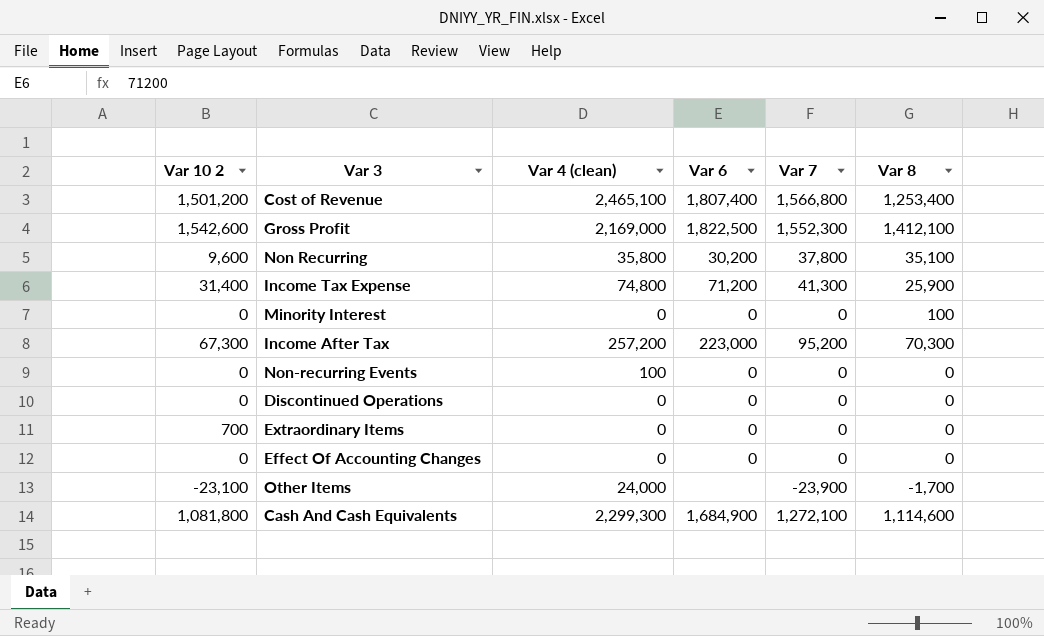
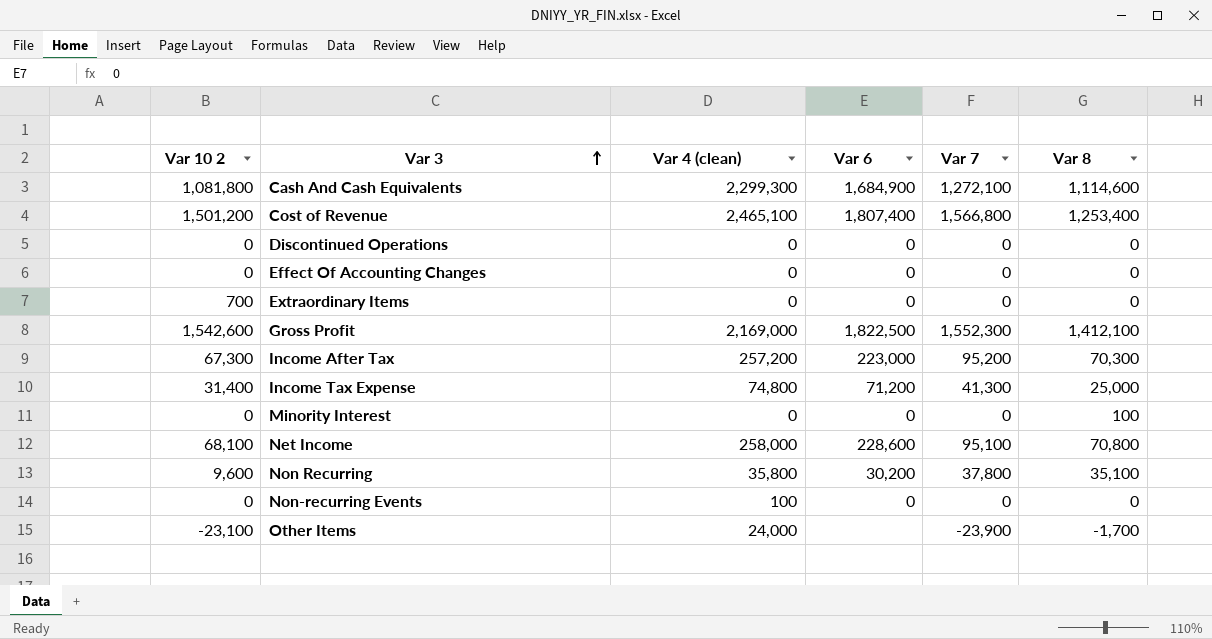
row order: none -> Var 3 ascending
Income Tax Expense | Var 8: 25,900 -> 25,000
row Net Income: none -> 68,100 | 258,000 | 228,600 | 95,100 | 70,800

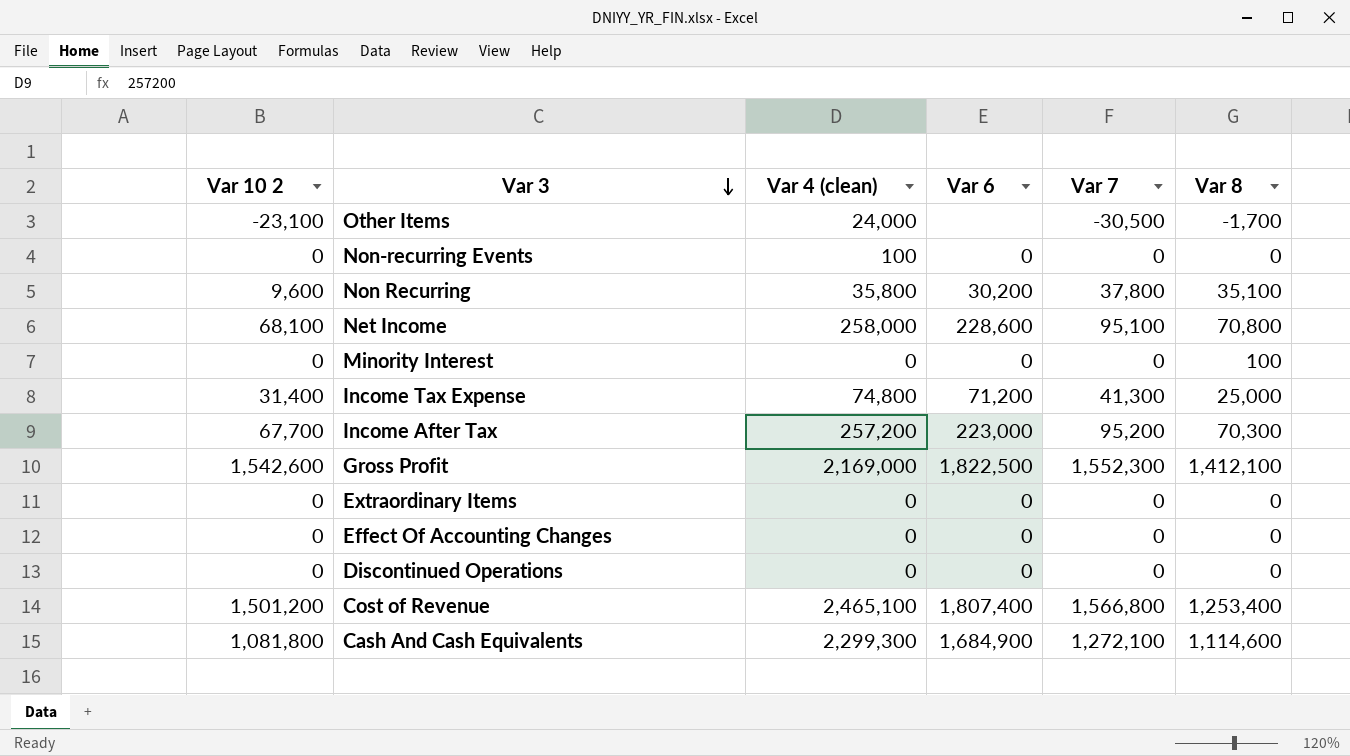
row order: Var 3 ascending -> Var 3 descending
Other Items | Var 7: -23,900 -> -30,500
Income After Tax | Var 10 2: 67,300 -> 67,700
Extraordinary Items | Var 10 2: 700 -> 0

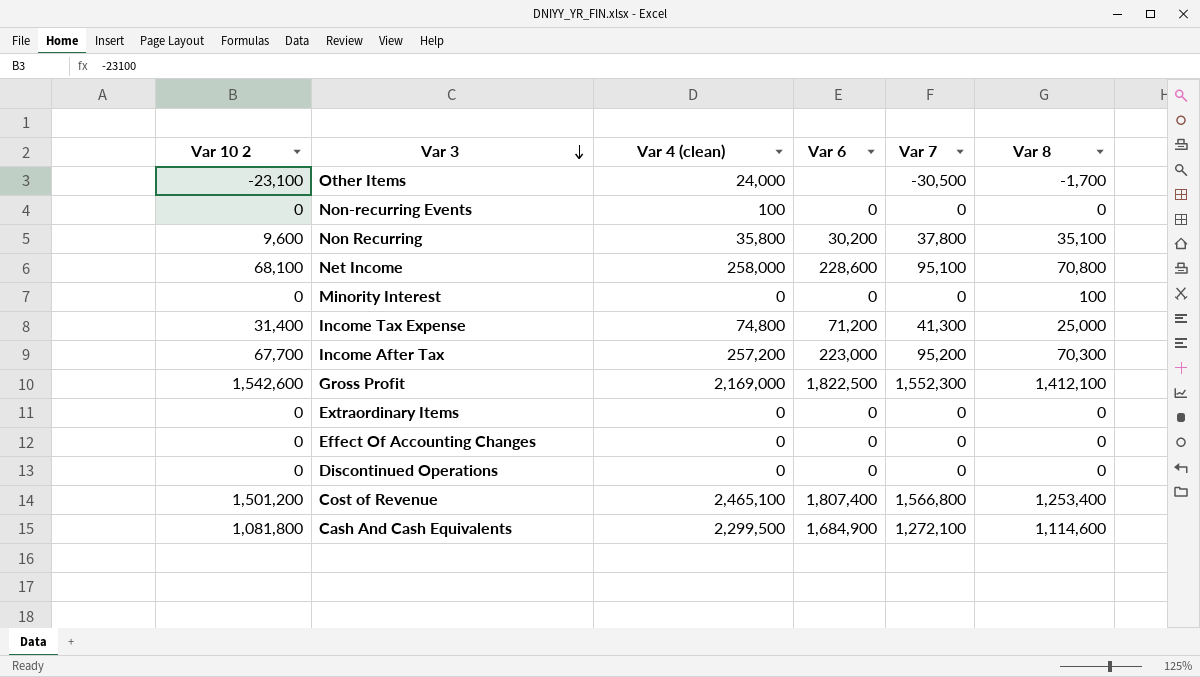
Cash And Cash Equivalents | Var 4 (clean): 2,299,300 -> 2,299,500

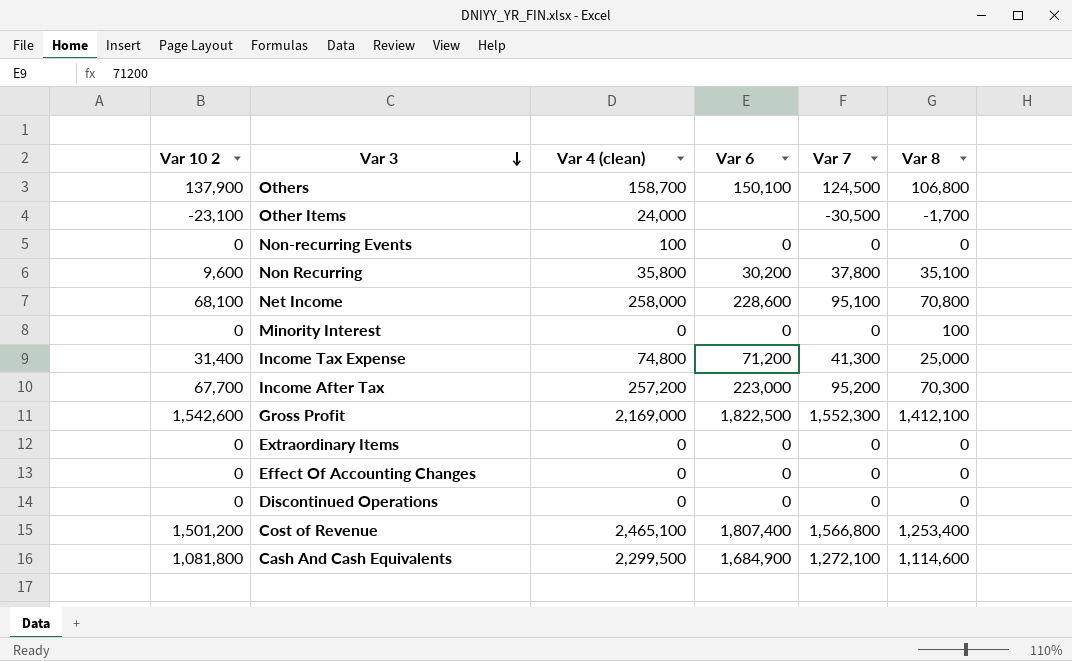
row Others: none -> 137,900 | 158,700 | 150,100 | 124,500 | 106,800

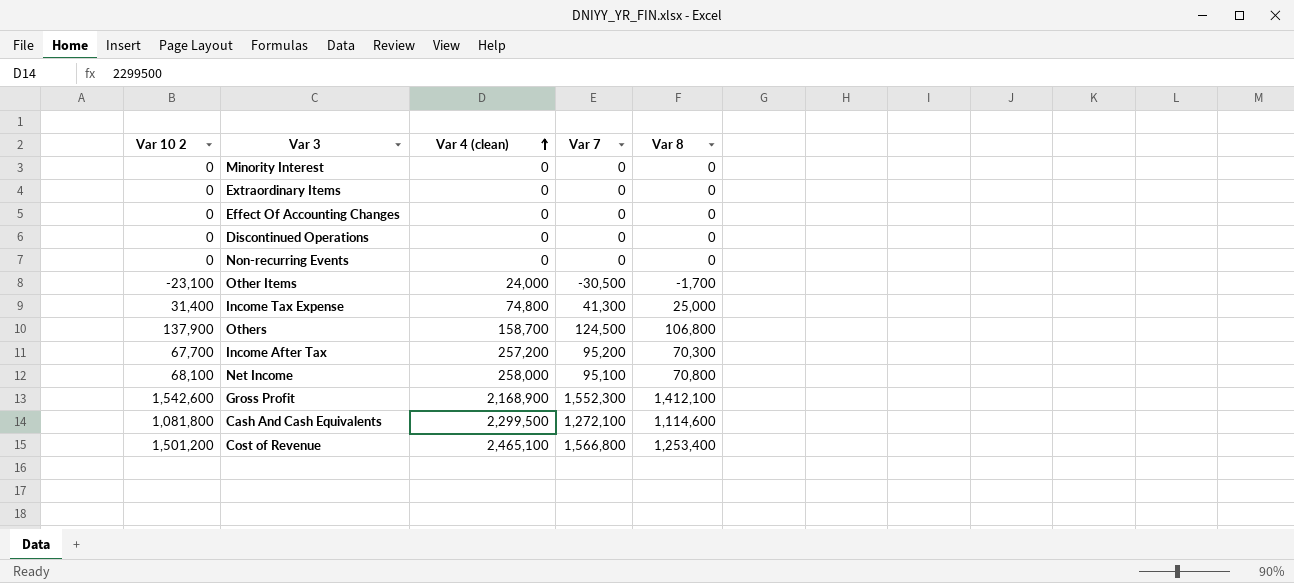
row order: Var 3 descending -> Var 4 (clean) ascending
column Var 6 | position: 4 -> none
row Non Recurring: 9,600 | 35,800 | 30,200 | 37,800 | 35,100 -> none
Minority Interest | Var 8: 100 -> 0
Non-recurring Events | Var 4 (clean): 100 -> 0
Gross Profit | Var 4 (clean): 2,169,000 -> 2,168,900

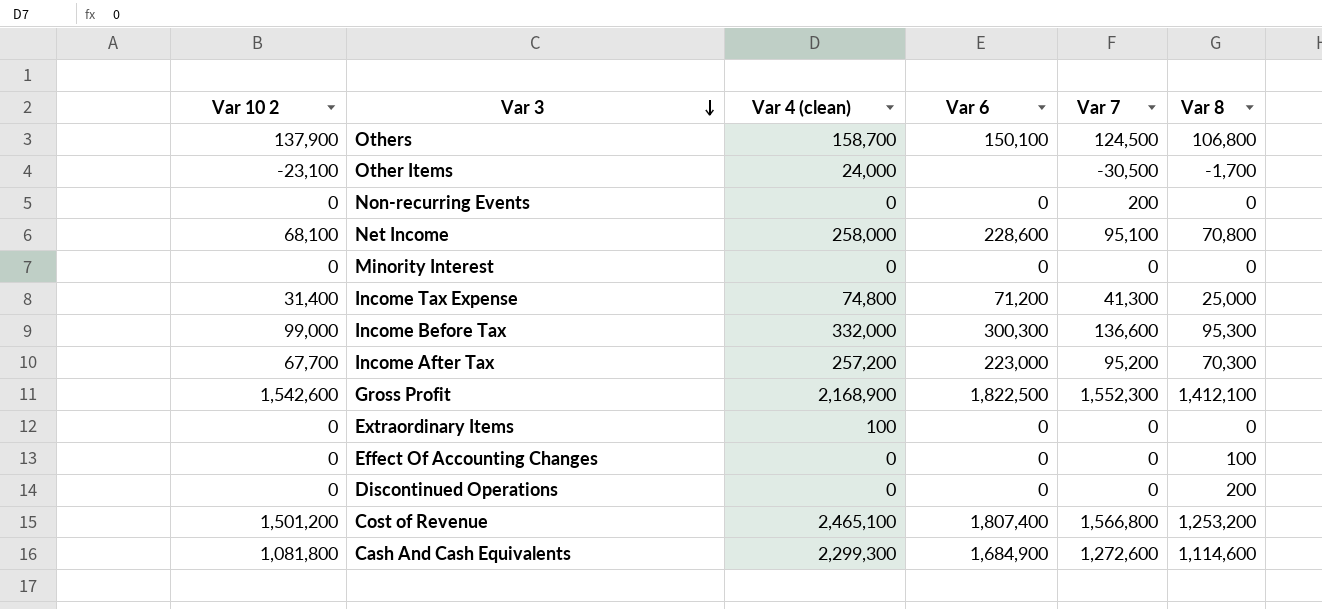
row order: Var 4 (clean) ascending -> Var 3 descending
column Var 6 | position: none -> 4
Non-recurring Events | Var 7: 0 -> 200
row Income Before Tax: none -> 99,000 | 332,000 | 300,300 | 136,600 | 95,300
Extraordinary Items | Var 4 (clean): 0 -> 100
Effect Of Accounting Changes | Var 8: 0 -> 100
Discontinued Operations | Var 8: 0 -> 200
Cost of Revenue | Var 8: 1,253,400 -> 1,253,200
Cash And Cash Equivalents | Var 4 (clean): 2,299,500 -> 2,299,300
Cash And Cash Equivalents | Var 7: 1,272,100 -> 1,272,600

